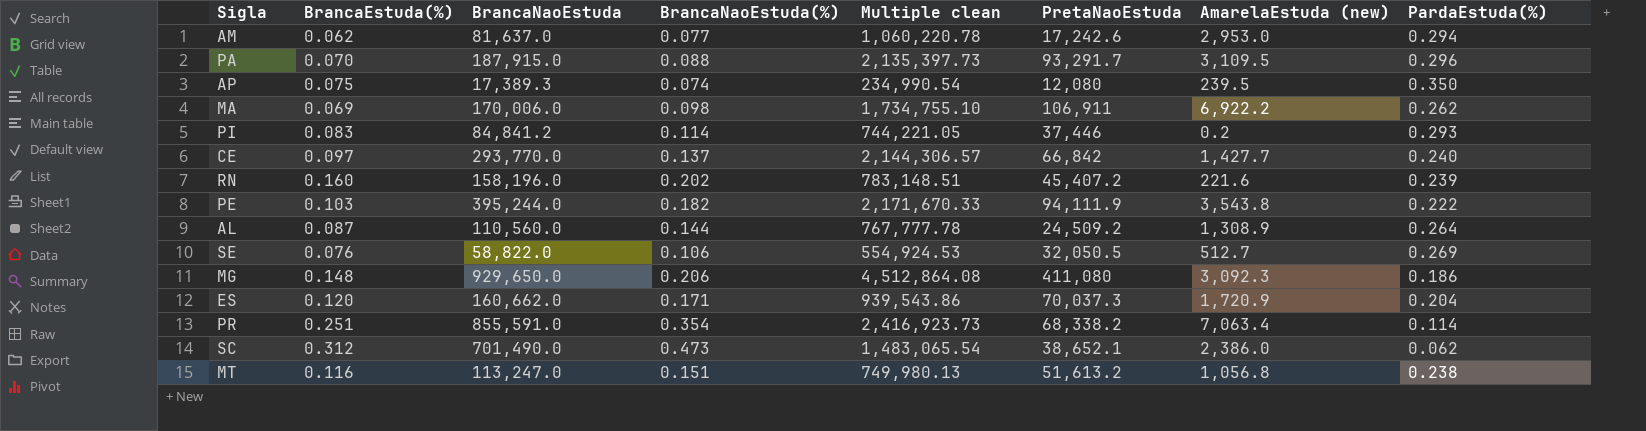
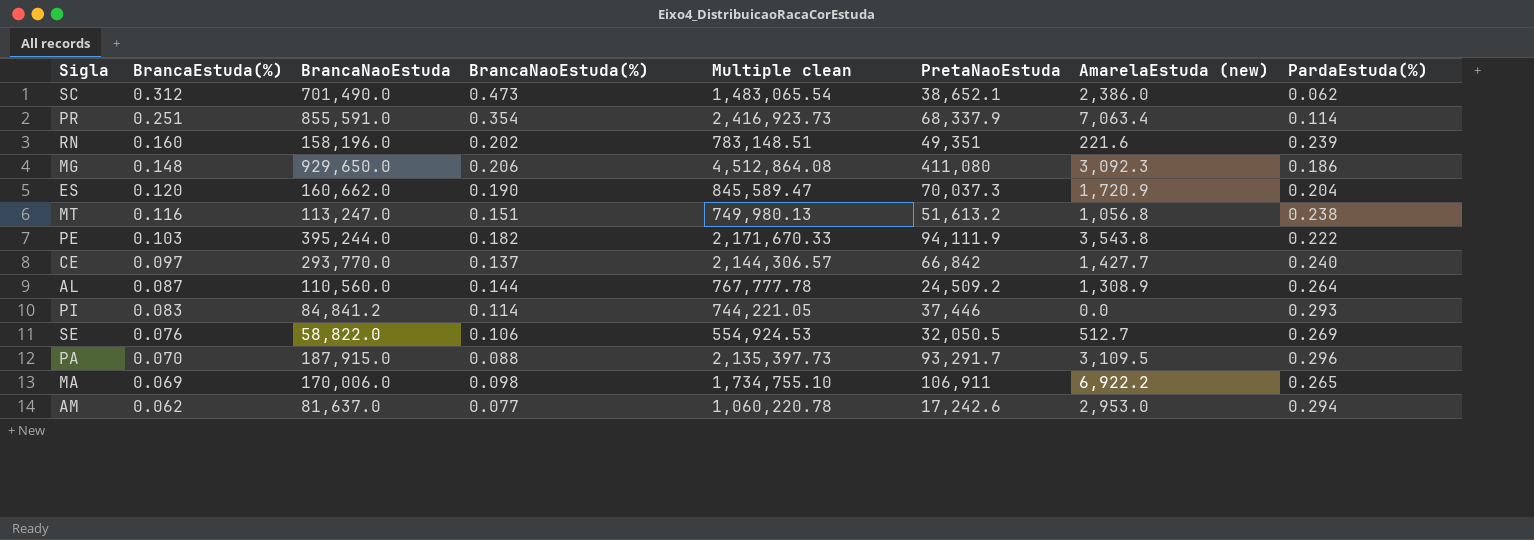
row order: none -> BrancaEstuda(%) descending
row AP: 0.075 | 17,389.3 | 0.074 | 234,990.54 | 12,080 | 239.5 | 0.350 -> none
PR | PretaNaoEstuda: 68,338.2 -> 68,337.9
RN | PretaNaoEstuda: 45,407.2 -> 49,351
ES | BrancaNaoEstuda(%): 0.171 -> 0.190
ES | Multiple clean: 939,543.86 -> 845,589.47
PI | AmarelaEstuda (new): 0.2 -> 0.0
MA | PardaEstuda(%): 0.262 -> 0.265

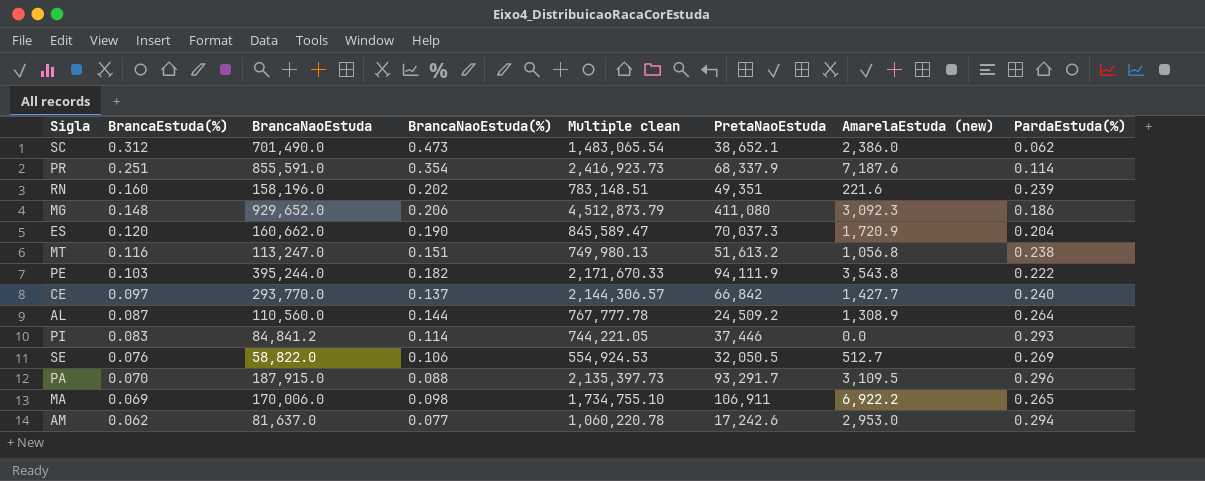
PR | AmarelaEstuda (new): 7,063.4 -> 7,187.6
MG | BrancaNaoEstuda: 929,650.0 -> 929,652.0
MG | Multiple clean: 4,512,864.08 -> 4,512,873.79

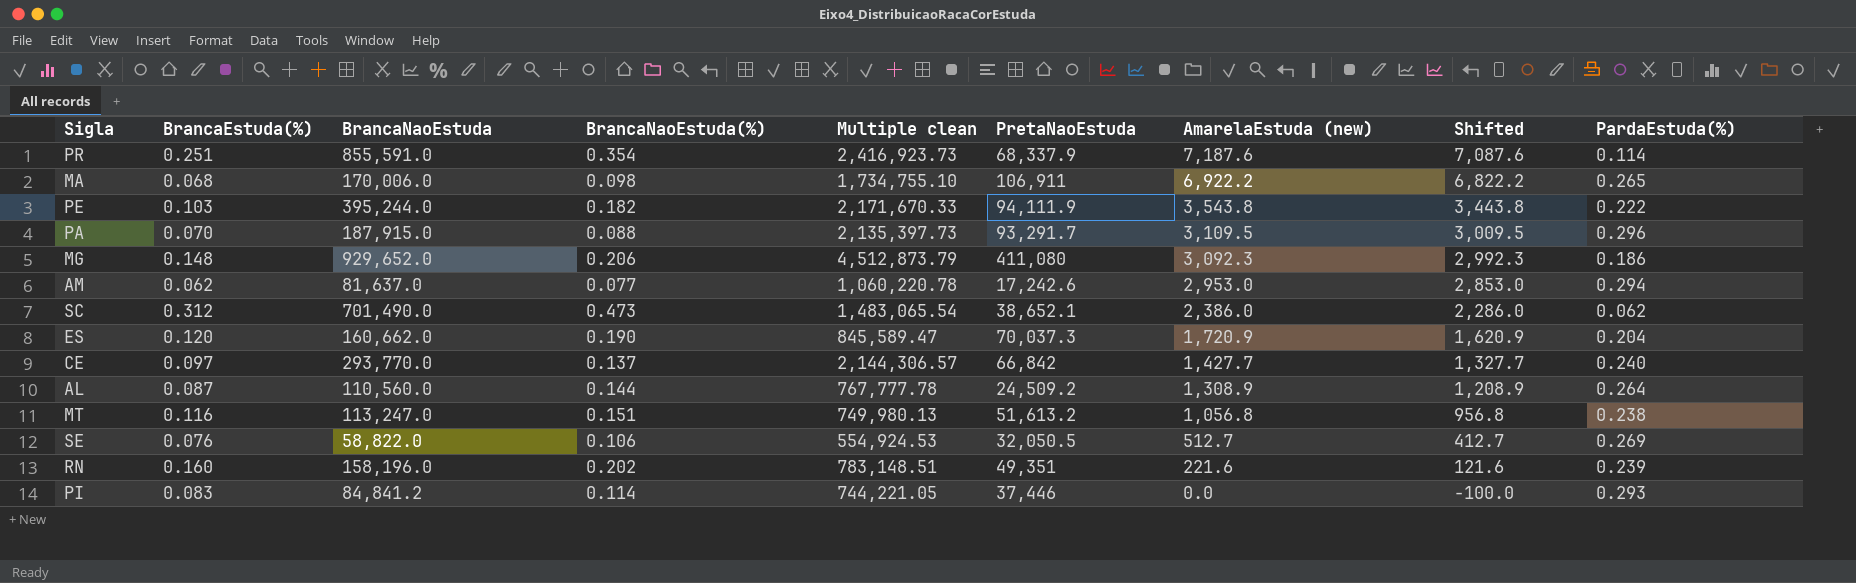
row order: BrancaEstuda(%) descending -> AmarelaEstuda (new) descending
column Shifted | formula: none -> [AmarelaEstuda (new)] - 100
MA | BrancaEstuda(%): 0.069 -> 0.068

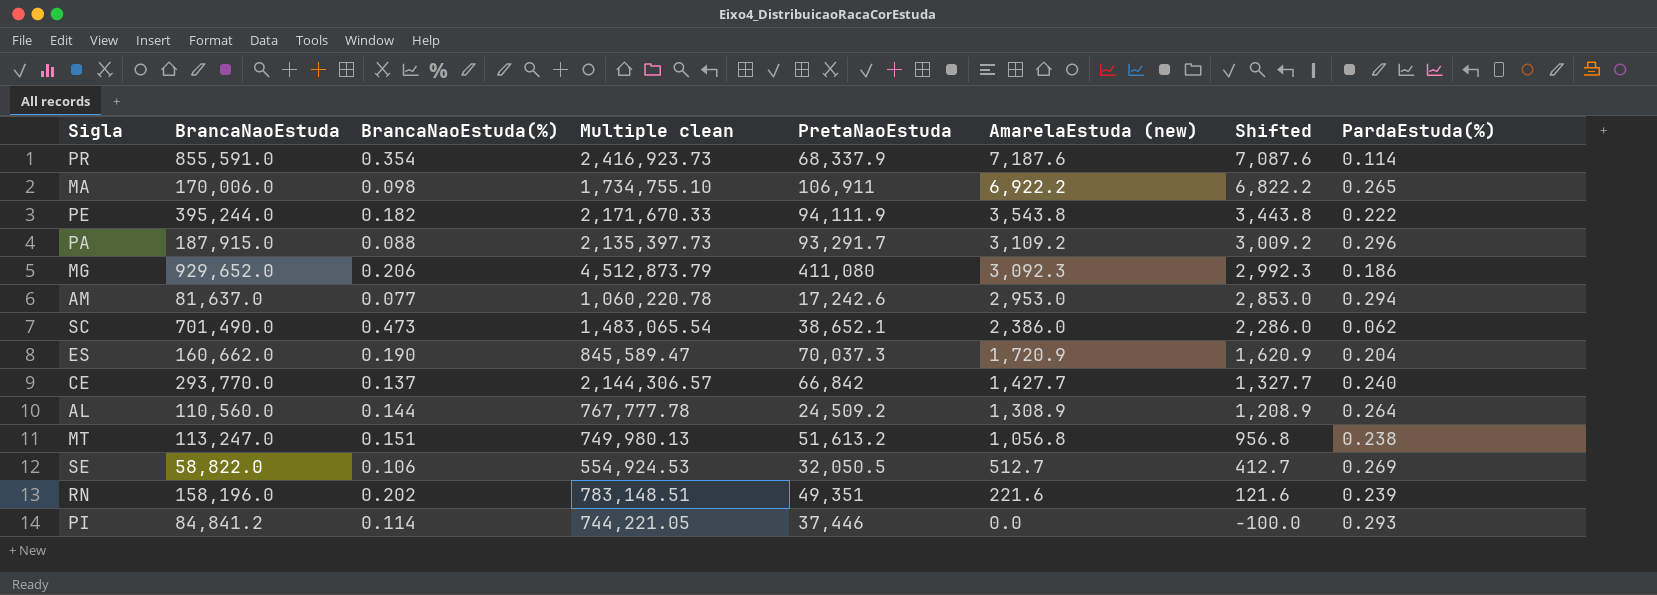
column BrancaEstuda(%) | position: 2 -> none
PA | AmarelaEstuda (new): 3,109.5 -> 3,109.2
PA | Shifted: 3,009.5 -> 3,009.2

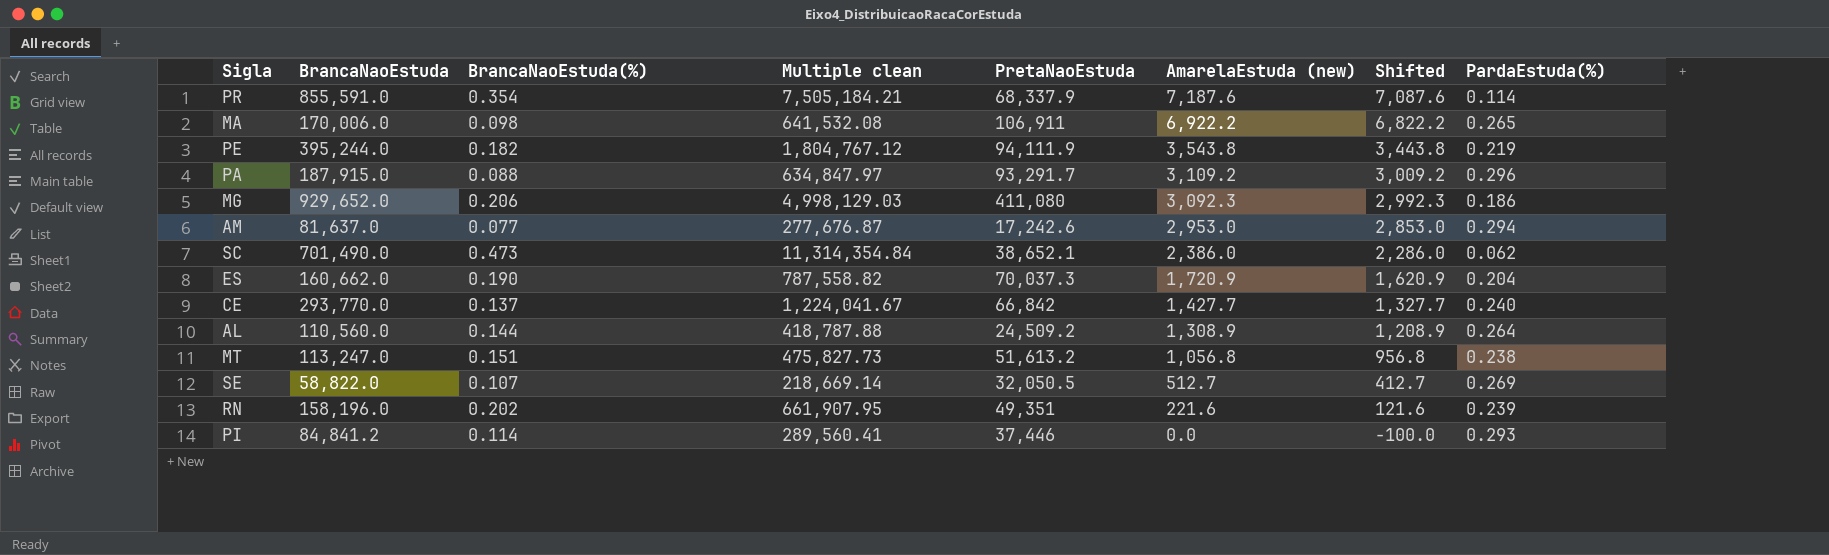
column Multiple clean | formula: [BrancaNaoEstuda] / [BrancaNaoEstuda(%)] -> [BrancaNaoEstuda] / [PardaEstuda(%)]
PE | PardaEstuda(%): 0.222 -> 0.219
SE | BrancaNaoEstuda(%): 0.106 -> 0.107

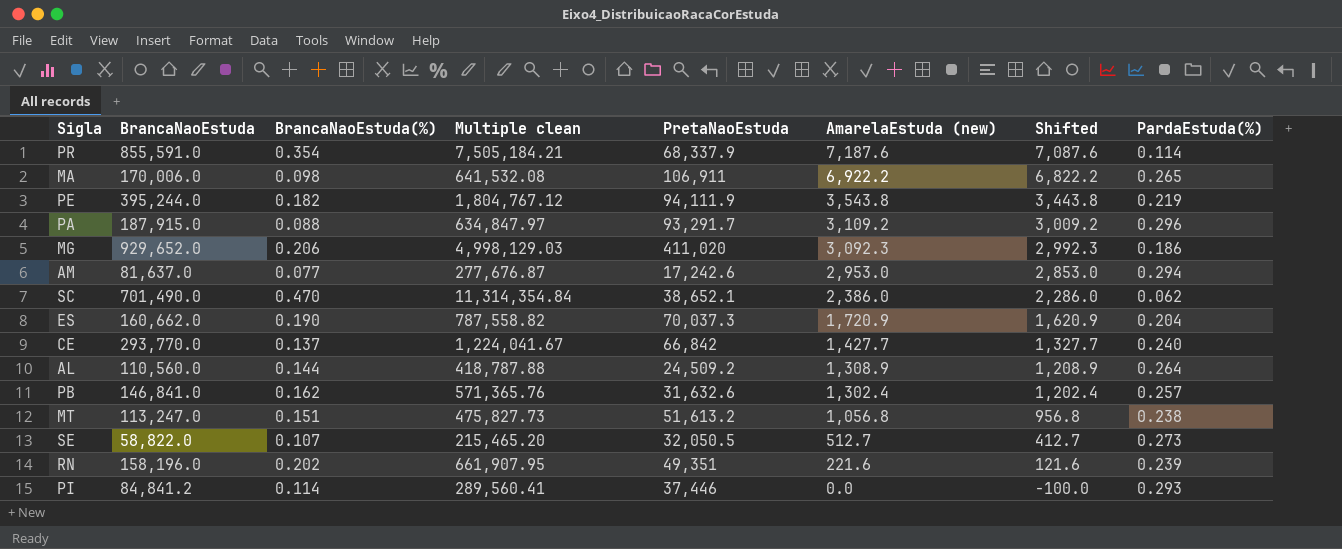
MG | PretaNaoEstuda: 411,080 -> 411,020
SC | BrancaNaoEstuda(%): 0.473 -> 0.470
row PB: none -> 146,841.0 | 0.162 | 571,365.76 | 31,632.6 | 1,302.4 | 1,202.4 | 0.257
SE | Multiple clean: 218,669.14 -> 215,465.20
SE | PardaEstuda(%): 0.269 -> 0.273

